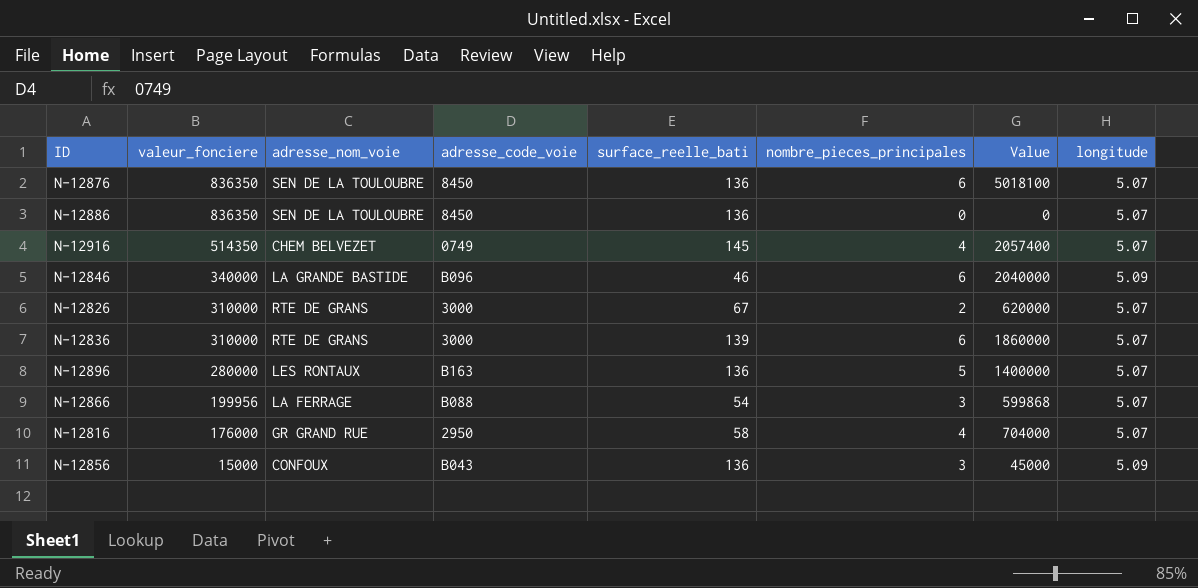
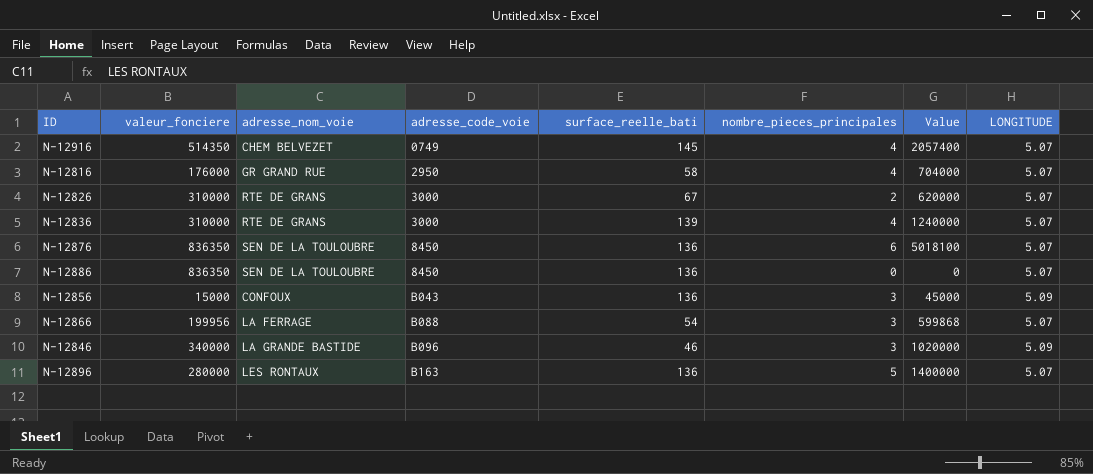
row order: valeur_fonciere descending -> adresse_code_voie ascending
column name: longitude -> LONGITUDE
N-12836 | nombre_pieces_principales: 6 -> 4
N-12836 | Value: 1860000 -> 1240000
N-12846 | nombre_pieces_principales: 6 -> 3
N-12846 | Value: 2040000 -> 1020000

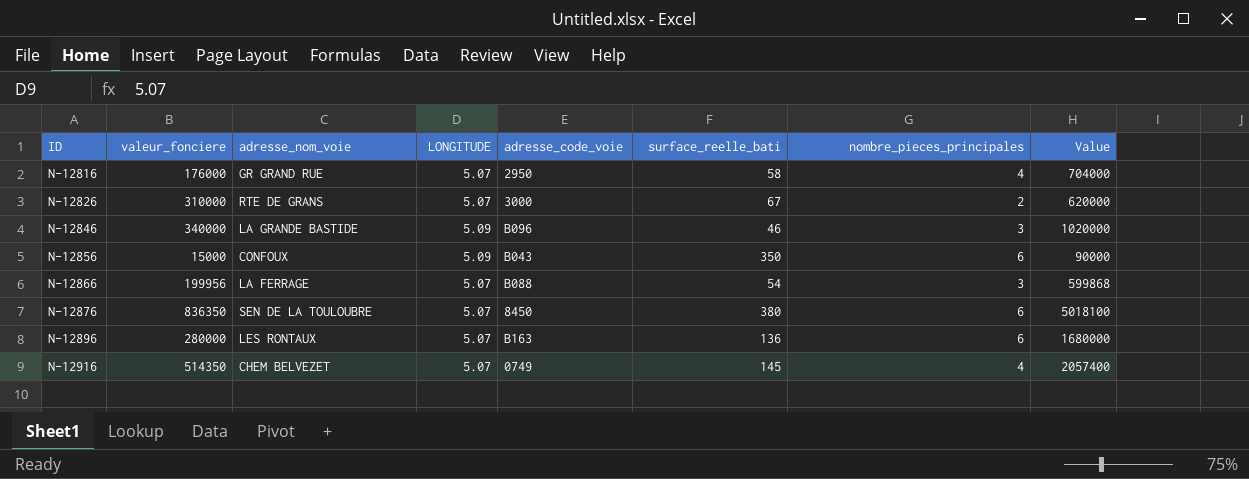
row order: adresse_code_voie ascending -> ID ascending
column LONGITUDE | position: 8 -> 4
row N-12836: 310000 | RTE DE GRANS | 3000 | 139 | 4 | 1240000 | 5.07 -> none
row N-12886: 836350 | SEN DE LA TOULOUBRE | 8450 | 136 | 0 | 0 | 5.07 -> none
N-12856 | surface_reelle_bati: 136 -> 350
N-12856 | nombre_pieces_principales: 3 -> 6
N-12856 | Value: 45000 -> 90000
N-12876 | surface_reelle_bati: 136 -> 380
N-12896 | nombre_pieces_principales: 5 -> 6
N-12896 | Value: 1400000 -> 1680000

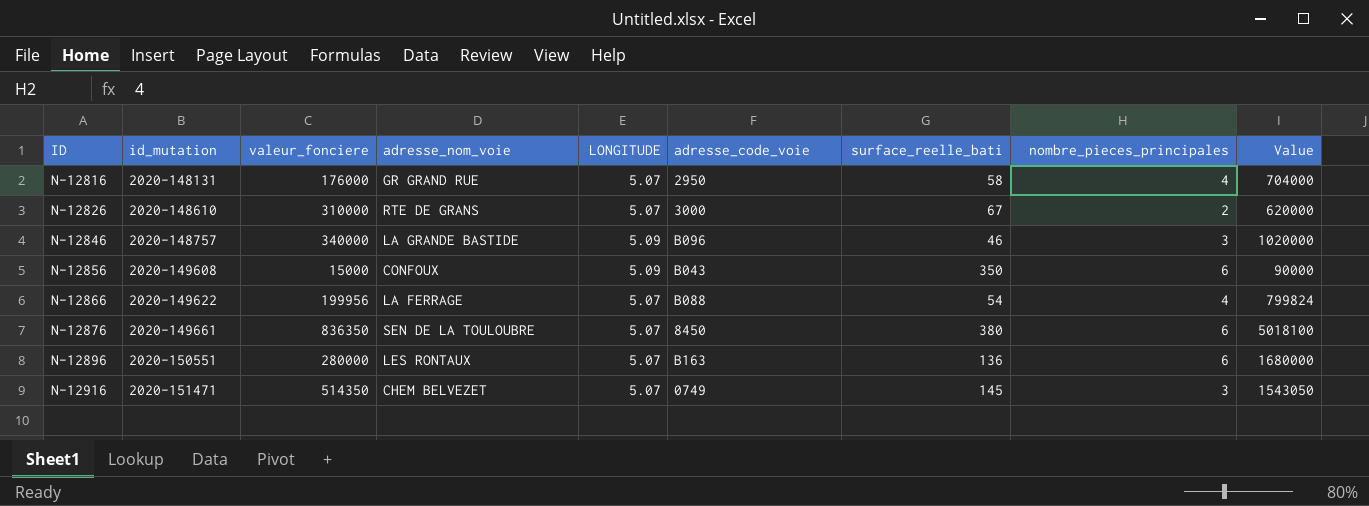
column id_mutation | position: none -> 2
N-12866 | nombre_pieces_principales: 3 -> 4
N-12866 | Value: 599868 -> 799824
N-12916 | nombre_pieces_principales: 4 -> 3
N-12916 | Value: 2057400 -> 1543050

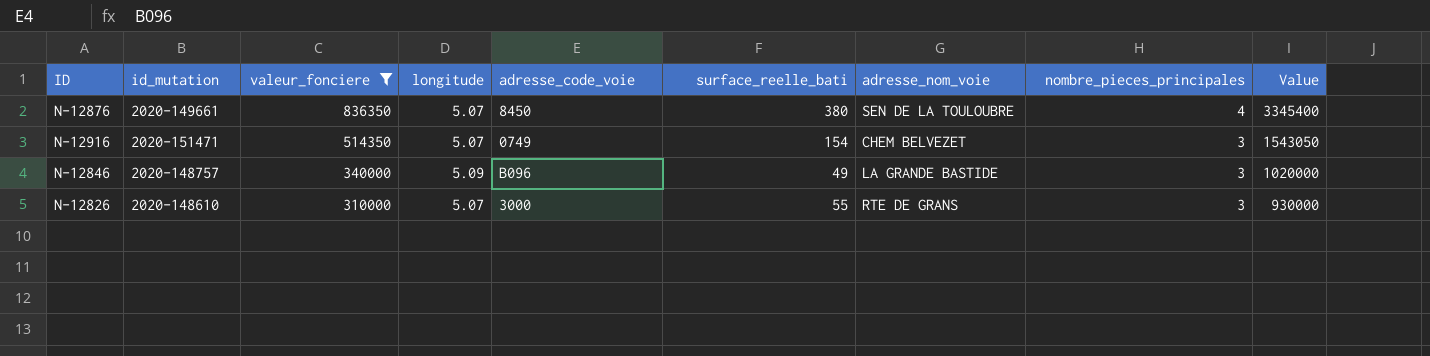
filter: none -> valeur_fonciere >= 310000
row order: ID ascending -> valeur_fonciere descending
column name: LONGITUDE -> longitude
column adresse_nom_voie | position: 4 -> 7
N-12876 | nombre_pieces_principales: 6 -> 4
N-12876 | Value: 5018100 -> 3345400
N-12916 | surface_reelle_bati: 145 -> 154
N-12846 | surface_reelle_bati: 46 -> 49
N-12826 | surface_reelle_bati: 67 -> 55
N-12826 | nombre_pieces_principales: 2 -> 3
N-12826 | Value: 620000 -> 930000

